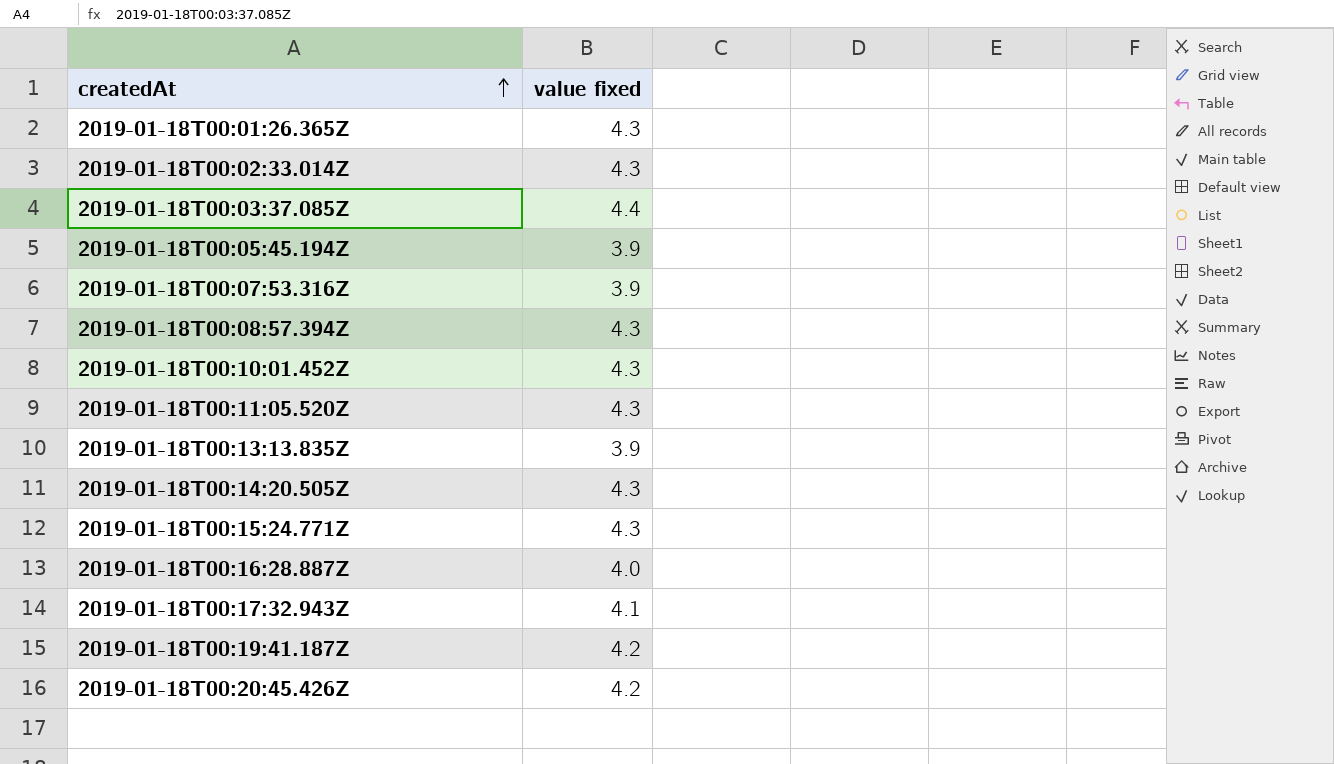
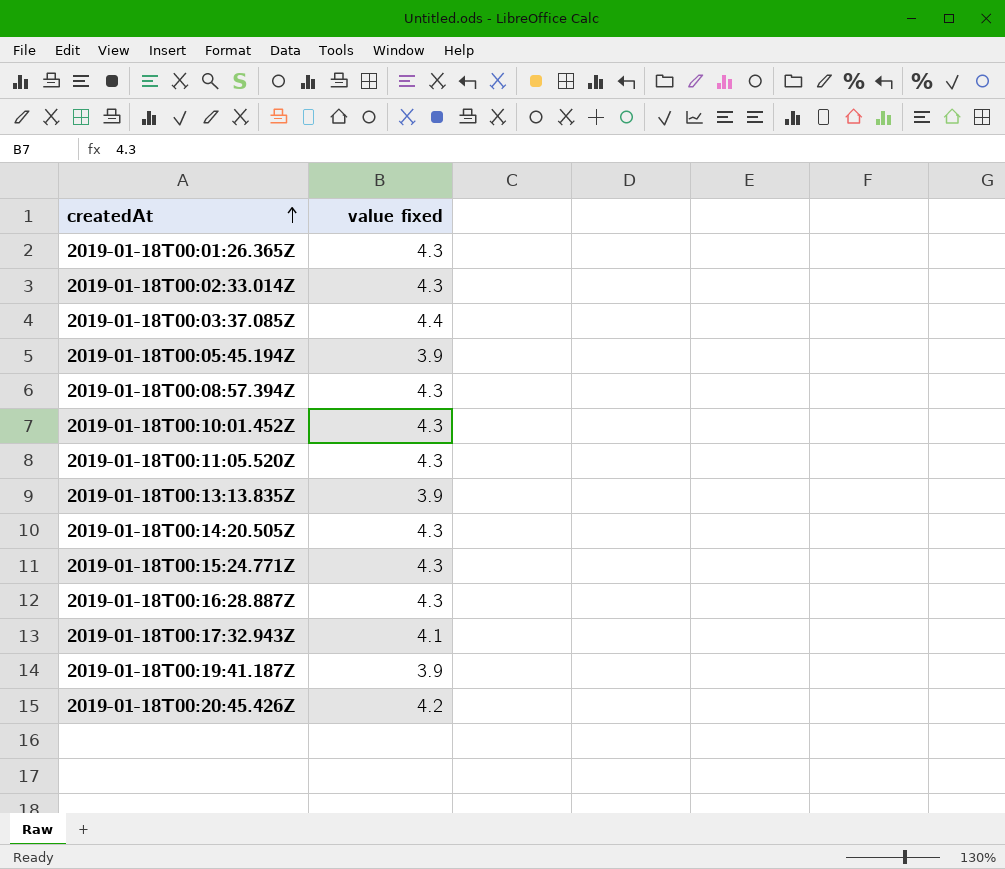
row 2019-01-18T00:07:53.316Z: 3.9 -> none
2019-01-18T00:16:28.887Z | value fixed: 4.0 -> 4.3
2019-01-18T00:19:41.187Z | value fixed: 4.2 -> 3.9

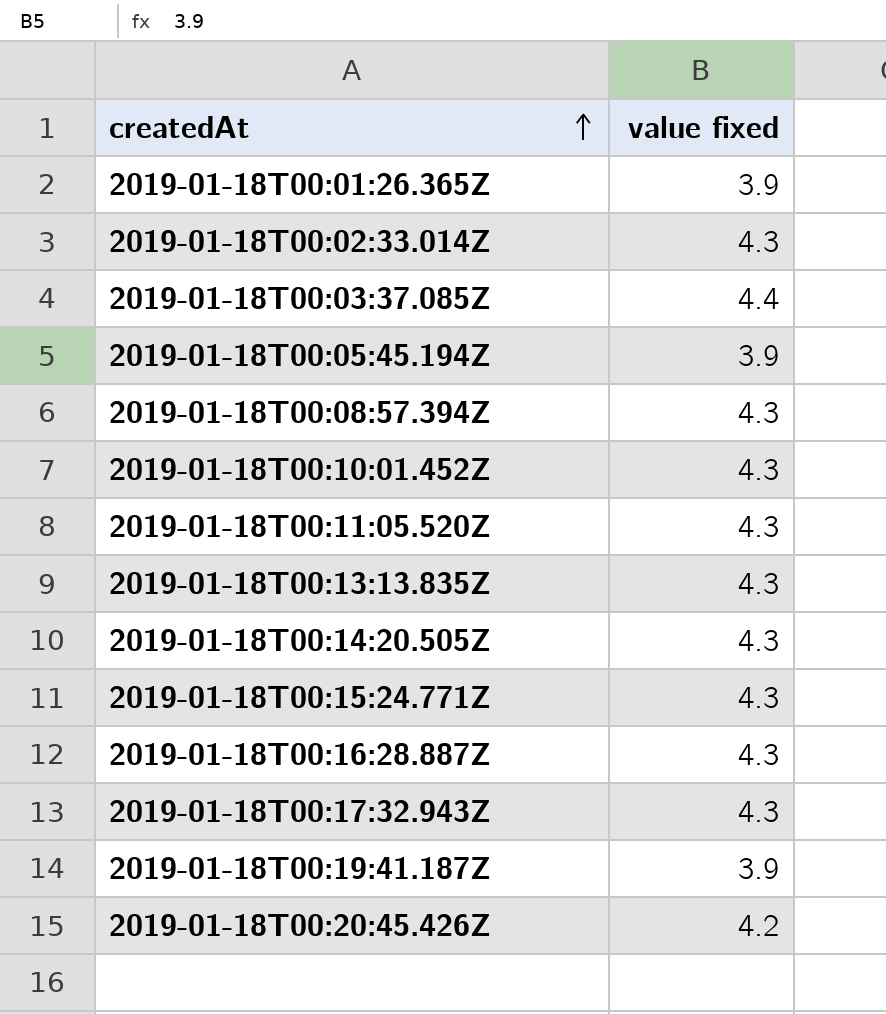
2019-01-18T00:01:26.365Z | value fixed: 4.3 -> 3.9
2019-01-18T00:13:13.835Z | value fixed: 3.9 -> 4.3
2019-01-18T00:17:32.943Z | value fixed: 4.1 -> 4.3

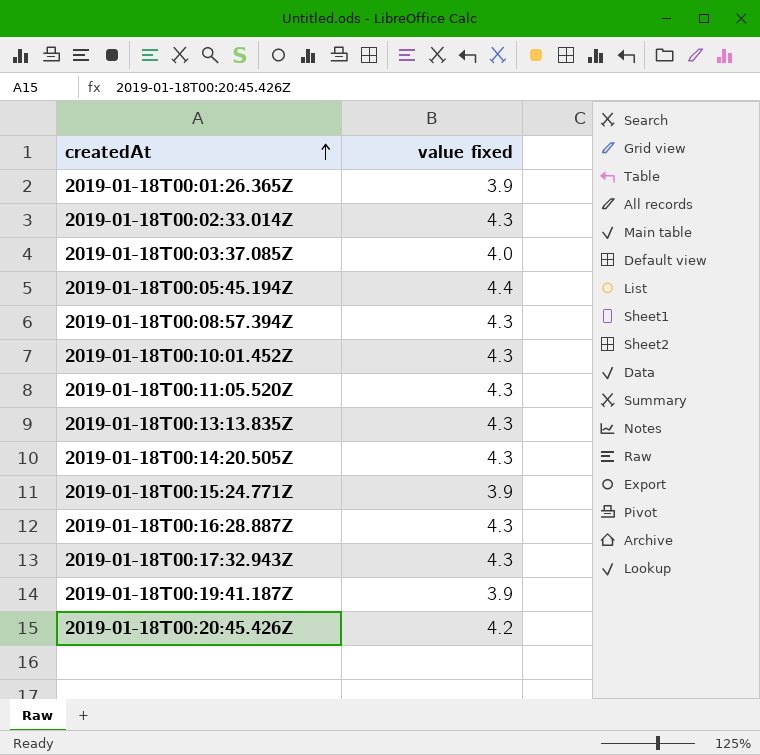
2019-01-18T00:03:37.085Z | value fixed: 4.4 -> 4.0
2019-01-18T00:05:45.194Z | value fixed: 3.9 -> 4.4
2019-01-18T00:15:24.771Z | value fixed: 4.3 -> 3.9

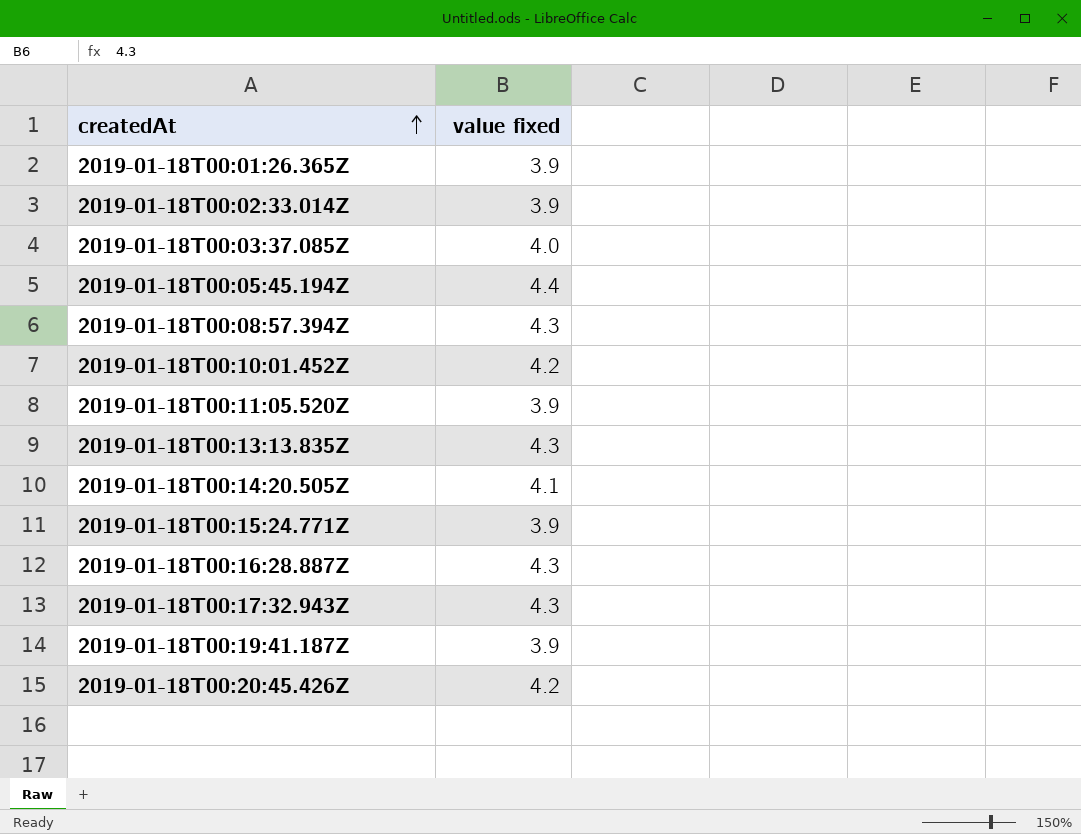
2019-01-18T00:02:33.014Z | value fixed: 4.3 -> 3.9
2019-01-18T00:10:01.452Z | value fixed: 4.3 -> 4.2
2019-01-18T00:11:05.520Z | value fixed: 4.3 -> 3.9
2019-01-18T00:14:20.505Z | value fixed: 4.3 -> 4.1

